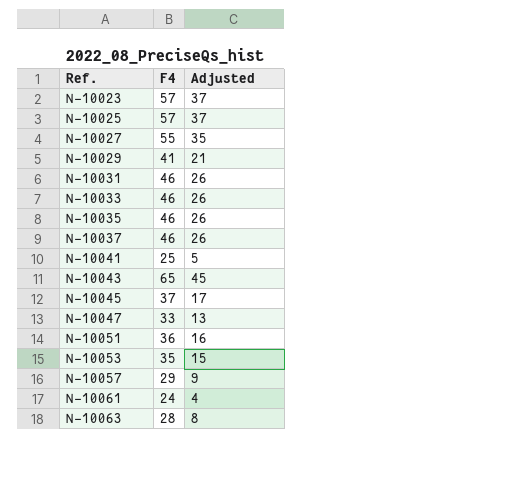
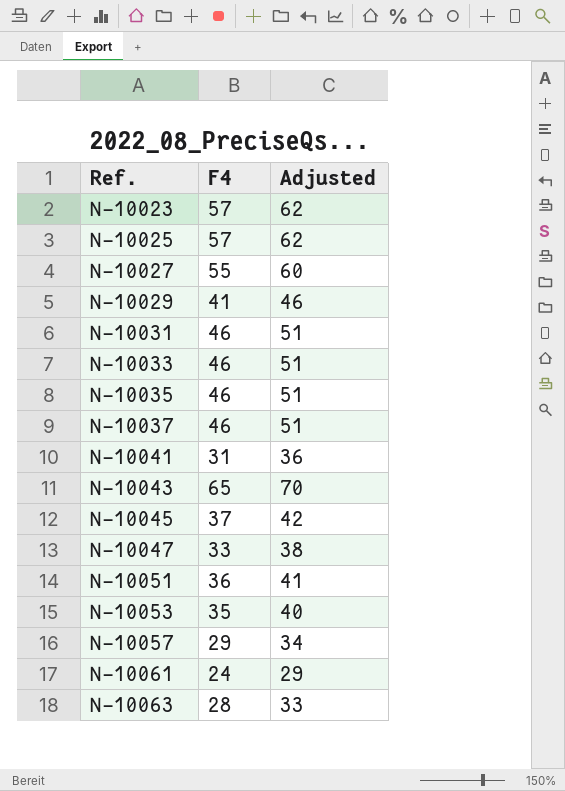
column Adjusted | formula: [F4] - 20 -> [F4] + 5
N-10041 | F4: 25 -> 31

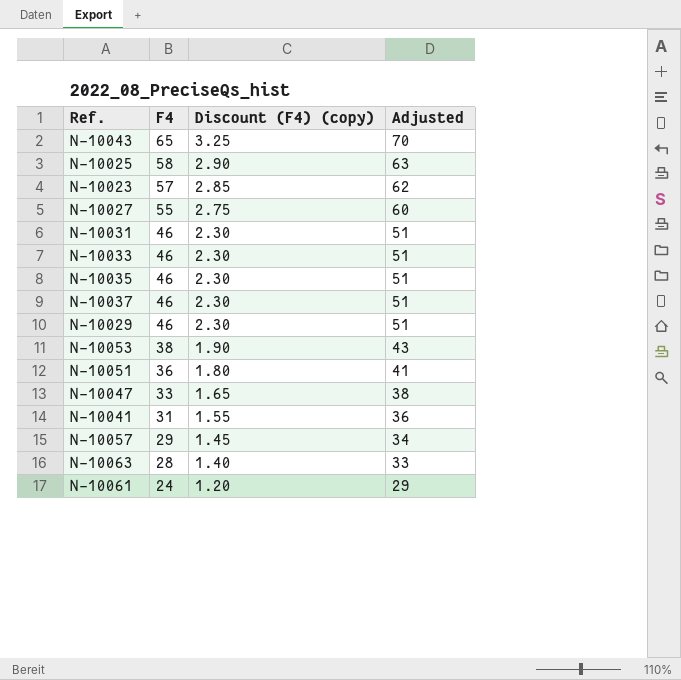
row order: Ref. ascending -> F4 descending
column Discount (F4) (copy) | formula: none -> [F4] * 0.05
row N-10045: 37 | 42 -> none
N-10025 | F4: 57 -> 58
N-10025 | Adjusted: 62 -> 63
N-10029 | F4: 41 -> 46
N-10029 | Adjusted: 46 -> 51
N-10053 | F4: 35 -> 38
N-10053 | Adjusted: 40 -> 43

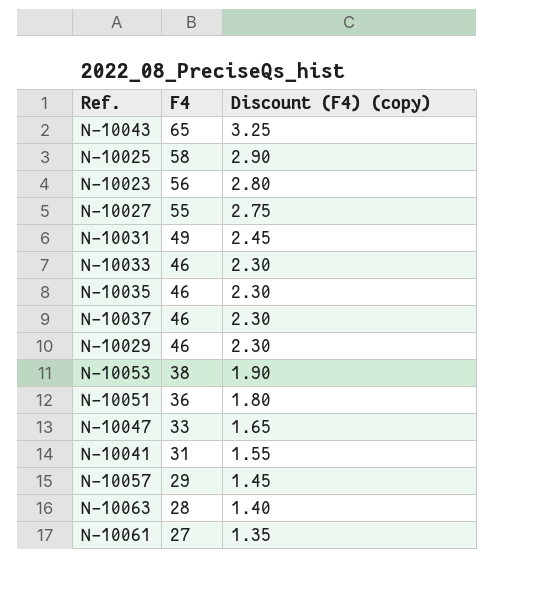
column Adjusted | formula: [F4] + 5 -> none
N-10023 | F4: 57 -> 56
N-10023 | Discount (F4) (copy): 2.85 -> 2.80
N-10031 | F4: 46 -> 49
N-10031 | Discount (F4) (copy): 2.30 -> 2.45
N-10061 | F4: 24 -> 27
N-10061 | Discount (F4) (copy): 1.20 -> 1.35

